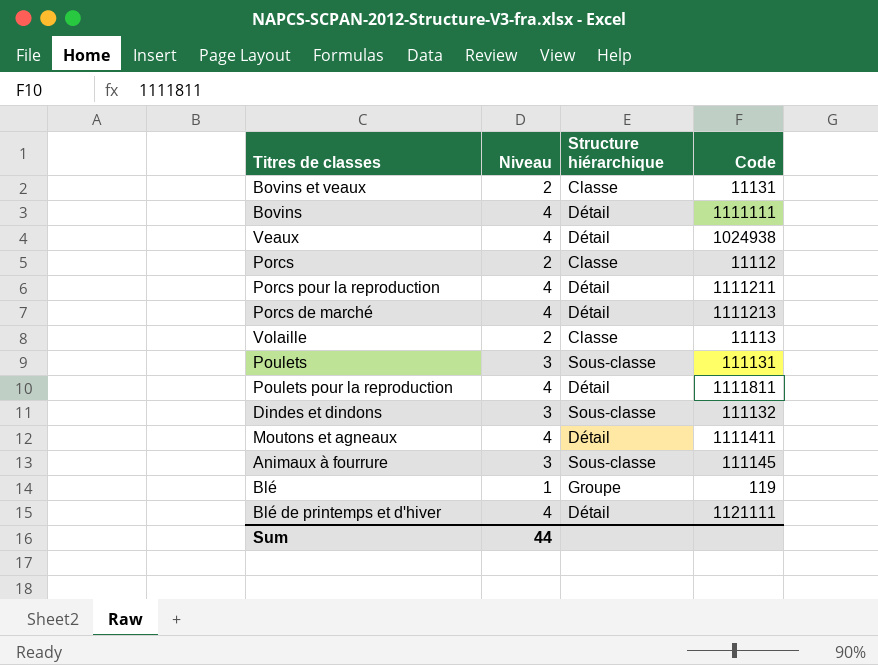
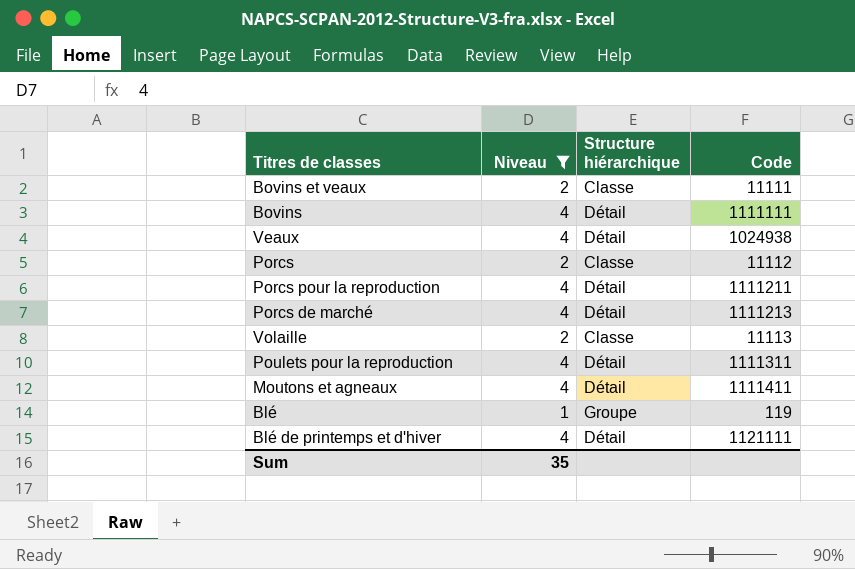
filter: none -> Niveau != 3
Bovins et veaux | Code: 11131 -> 11111
Poulets pour la reproduction | Code: 1111811 -> 1111311
Sum | Niveau: 44 -> 35

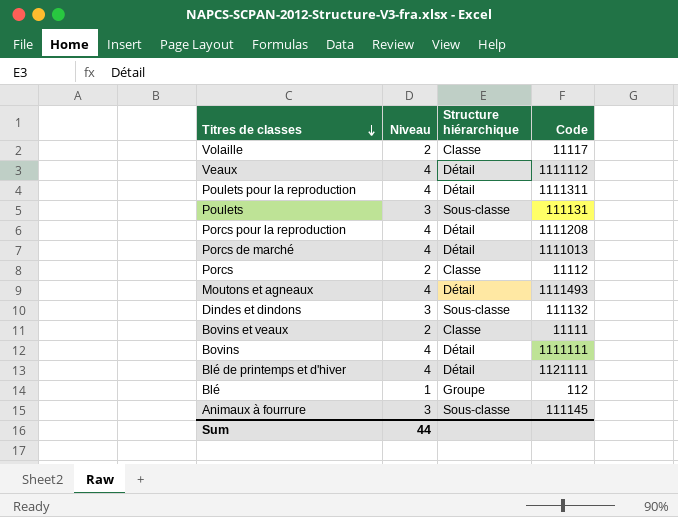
filter: Niveau != 3 -> none
row order: none -> Titres de classes descending
Volaille | Code: 11113 -> 11117
Veaux | Code: 1024938 -> 1111112
Porcs pour la reproduction | Code: 1111211 -> 1111208
Porcs de marché | Code: 1111213 -> 1111013
Moutons et agneaux | Code: 1111411 -> 1111493
Blé | Code: 119 -> 112
Sum | Niveau: 35 -> 44

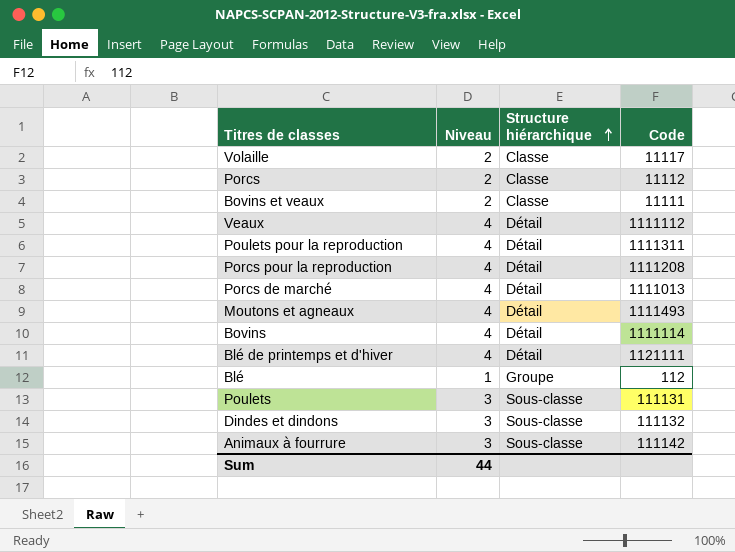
row order: Titres de classes descending -> Structure hiérarchique ascending
Bovins | Code: 1111111 -> 1111114
Animaux à fourrure | Code: 111145 -> 111142

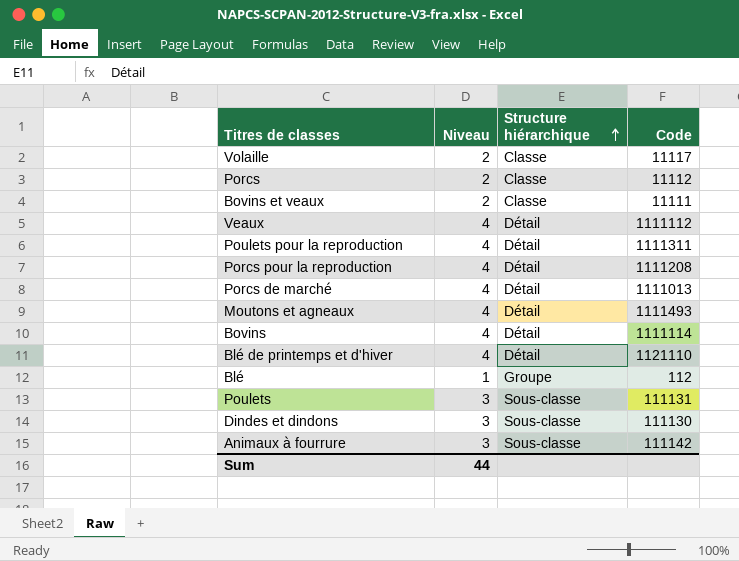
Blé de printemps et d'hiver | Code: 1121111 -> 1121110
Dindes et dindons | Code: 111132 -> 111130

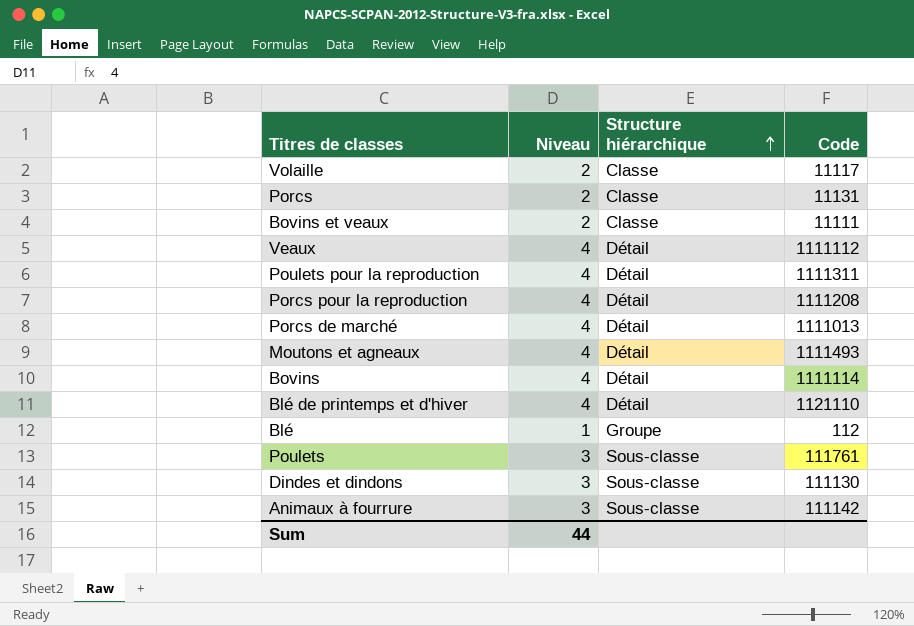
Porcs | Code: 11112 -> 11131
Poulets | Code: 111131 -> 111761

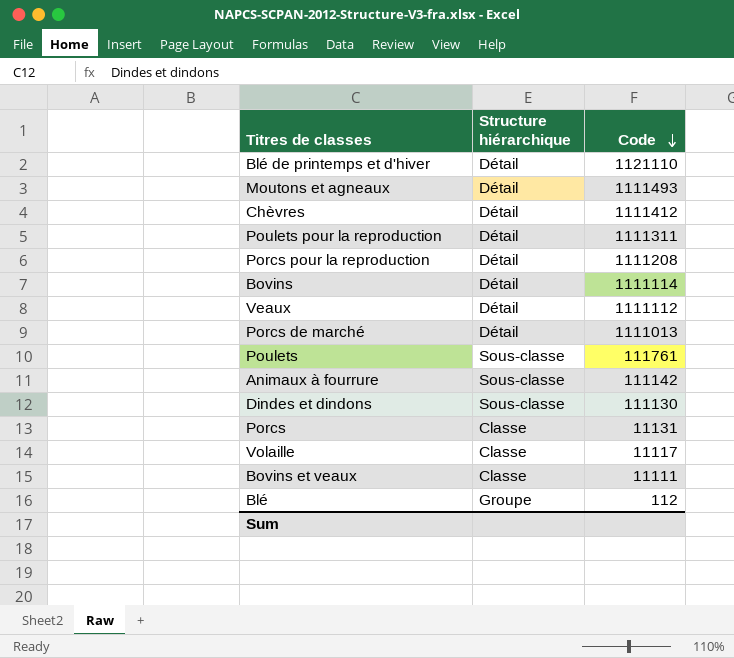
row order: Structure hiérarchique ascending -> Code descending
column Niveau | position: 2 -> none
row Chèvres: none -> Détail | 1111412

